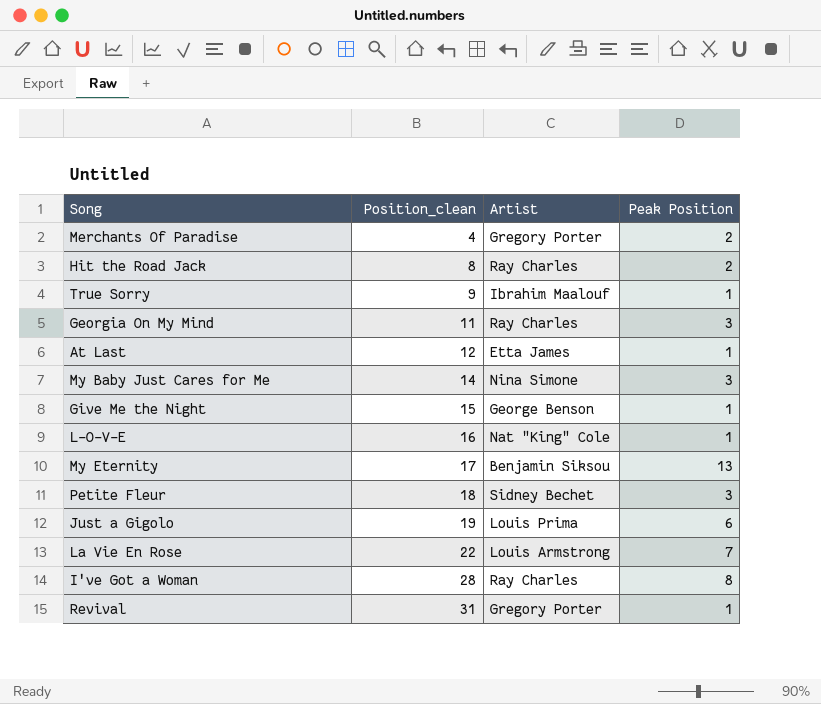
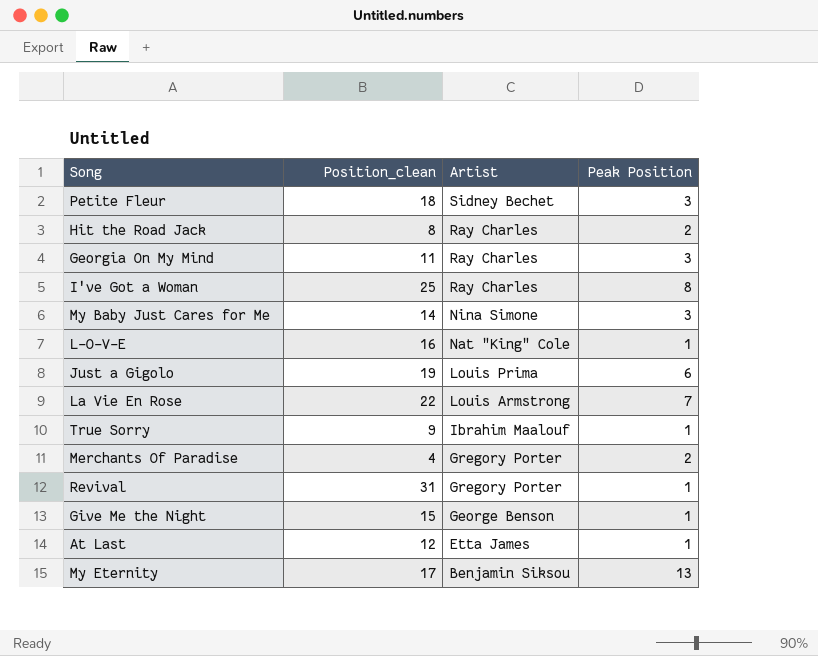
row order: Position_clean ascending -> Artist descending
I've Got a Woman | Position_clean: 28 -> 25

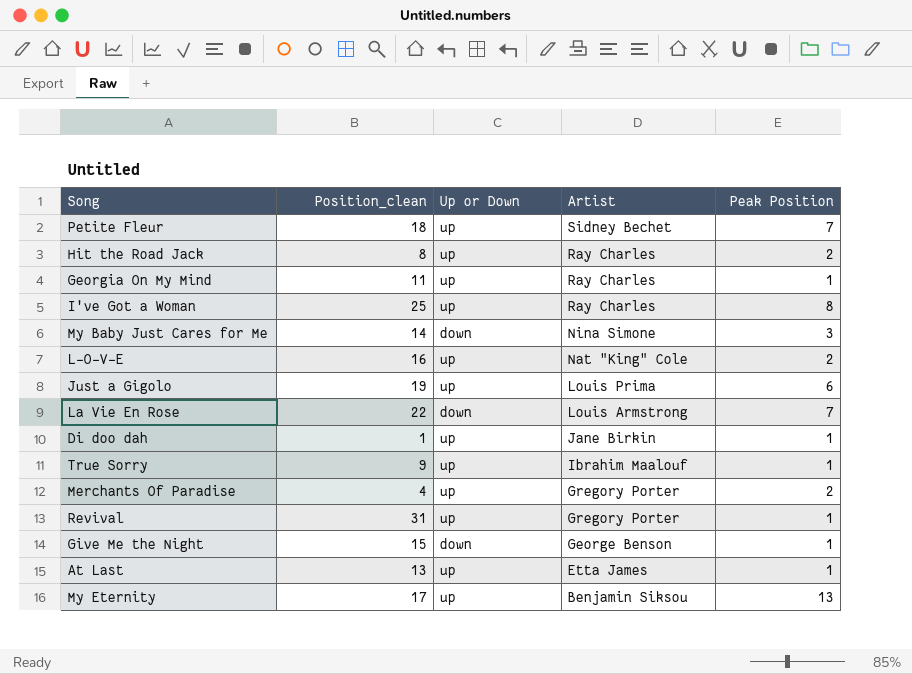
column Up or Down | position: none -> 3
Petite Fleur | Peak Position: 3 -> 7
Georgia On My Mind | Peak Position: 3 -> 1
L-O-V-E | Peak Position: 1 -> 2
row Di doo dah: none -> 1 | up | Jane Birkin | 1
At Last | Position_clean: 12 -> 13

